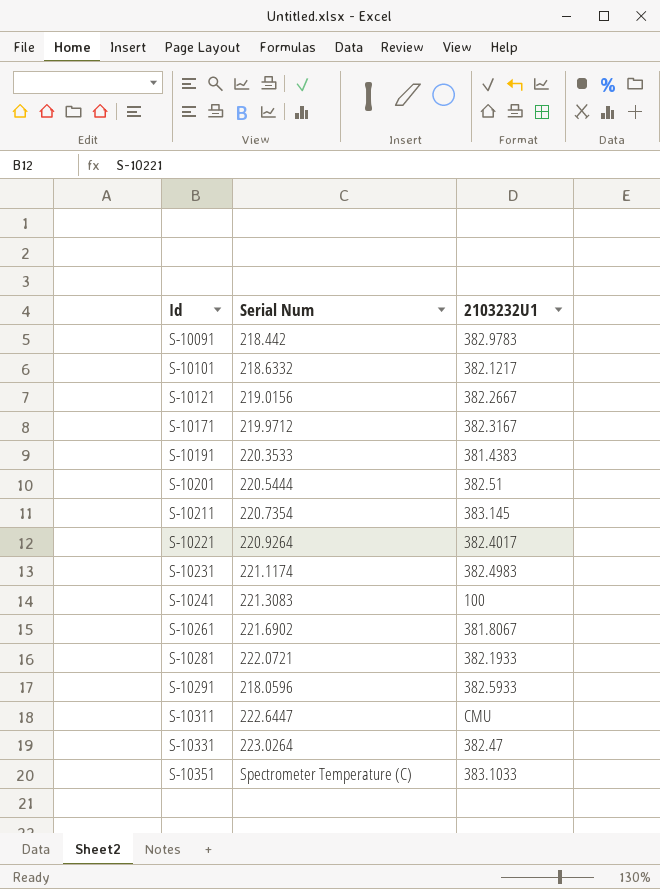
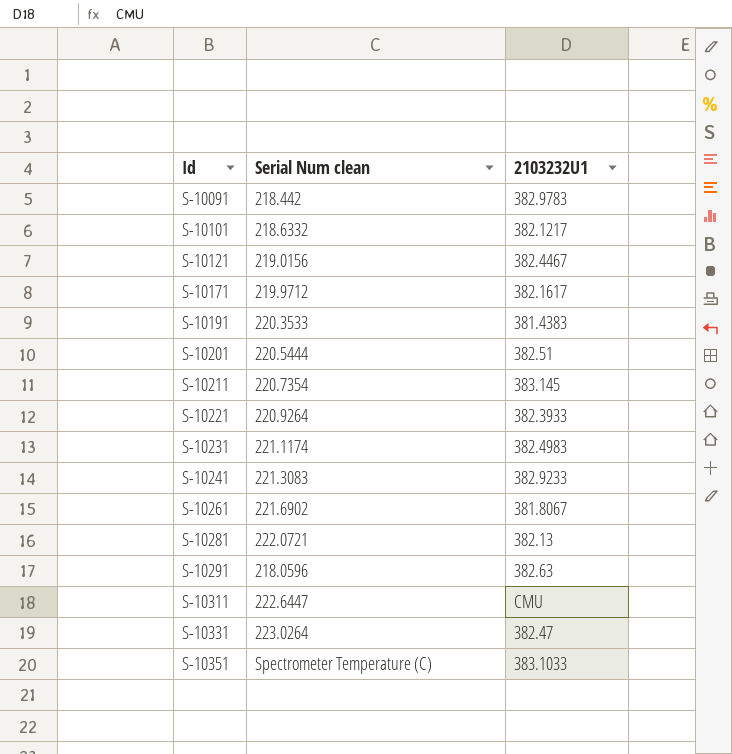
column name: Serial Num -> Serial Num clean
S-10121 | 2103232U1: 382.2667 -> 382.4467
S-10171 | 2103232U1: 382.3167 -> 382.1617
S-10221 | 2103232U1: 382.4017 -> 382.3933
S-10241 | 2103232U1: 100 -> 382.9233
S-10281 | 2103232U1: 382.1933 -> 382.13
S-10291 | 2103232U1: 382.5933 -> 382.63

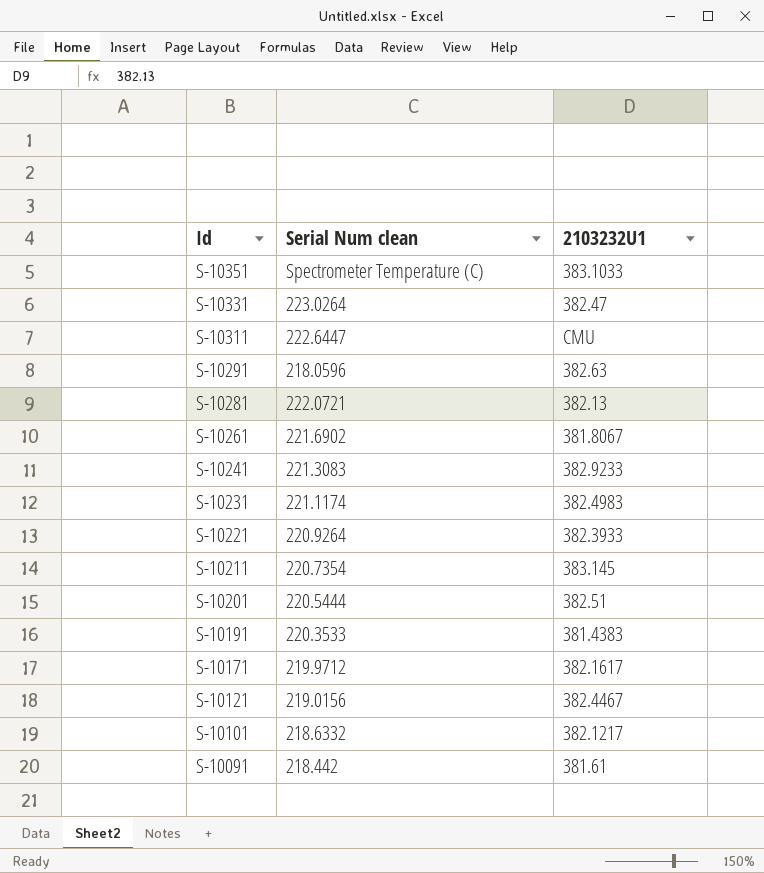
row order: Id ascending -> Id descending
S-10091 | 2103232U1: 382.9783 -> 381.61

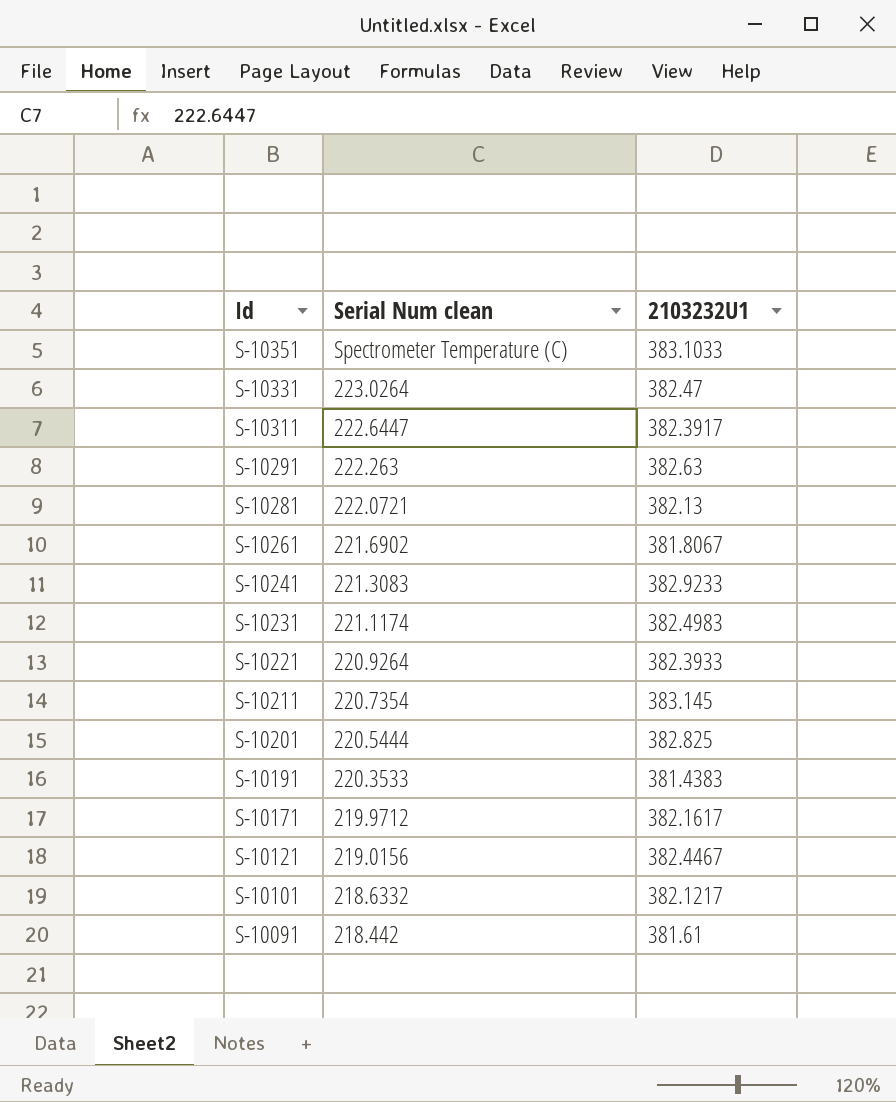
S-10311 | 2103232U1: CMU -> 382.3917
S-10291 | Serial Num clean: 218.0596 -> 222.263
S-10201 | 2103232U1: 382.51 -> 382.825

